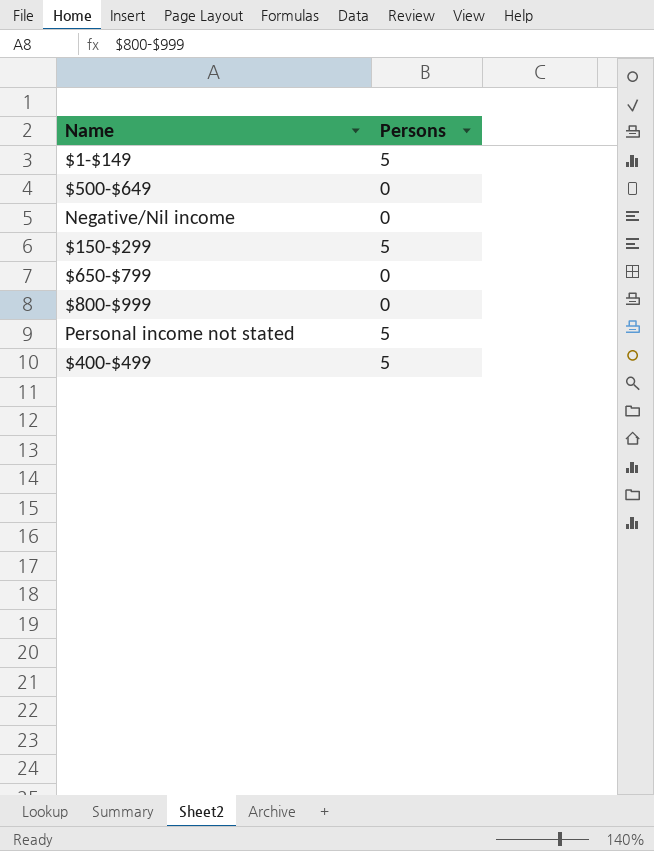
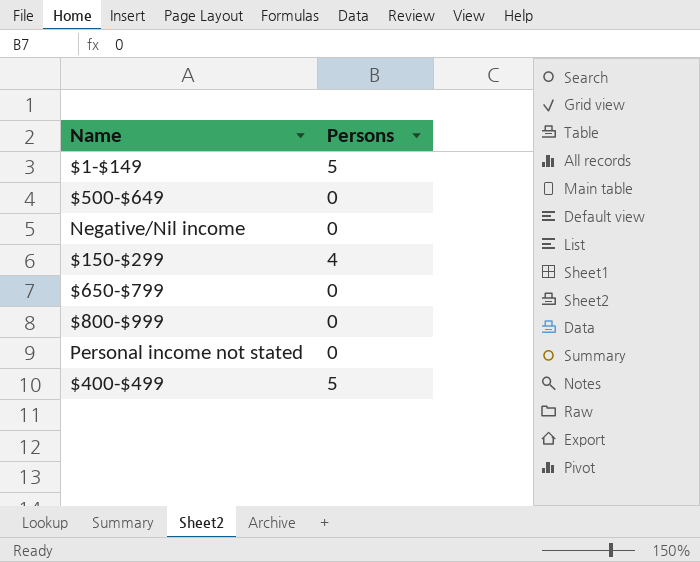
$150-$299 | Persons: 5 -> 4
Personal income not stated | Persons: 5 -> 0

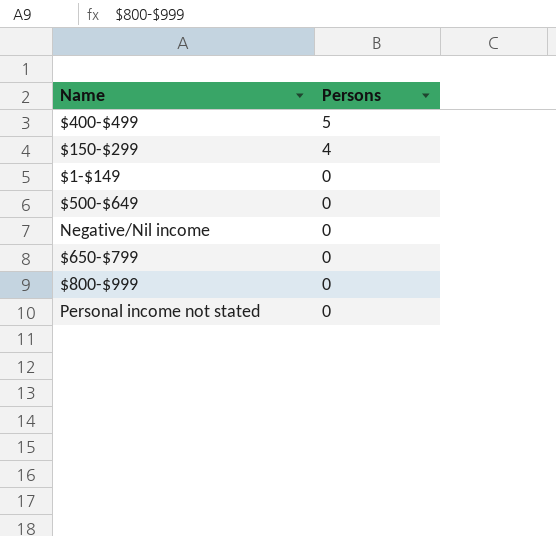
row order: none -> Persons descending
$1-$149 | Persons: 5 -> 0

